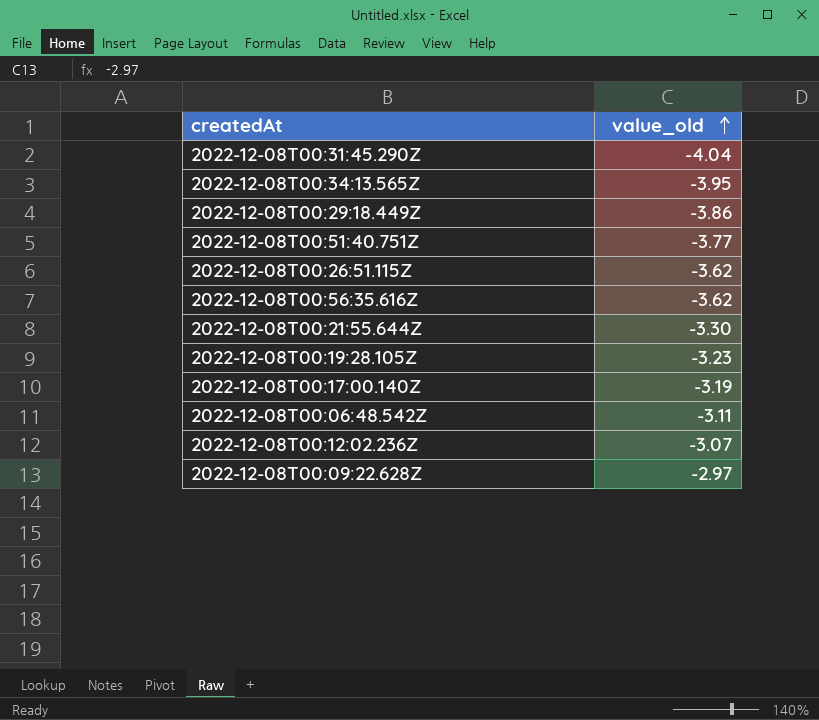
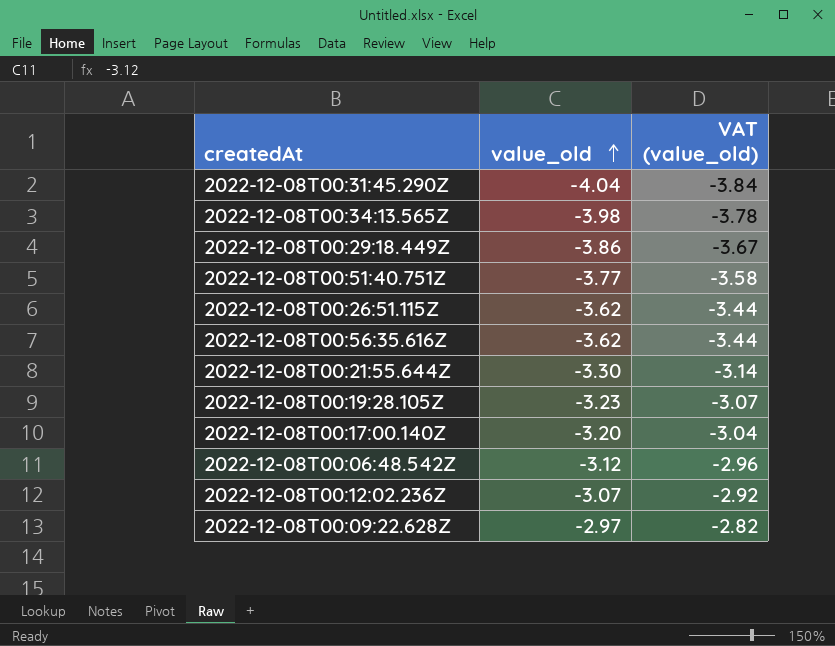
column VAT (value_old) | formula: none -> [value_old] * 0.95
2022-12-08T00:34:13.565Z | value_old: -3.95 -> -3.98
2022-12-08T00:17:00.140Z | value_old: -3.19 -> -3.20
2022-12-08T00:06:48.542Z | value_old: -3.11 -> -3.12

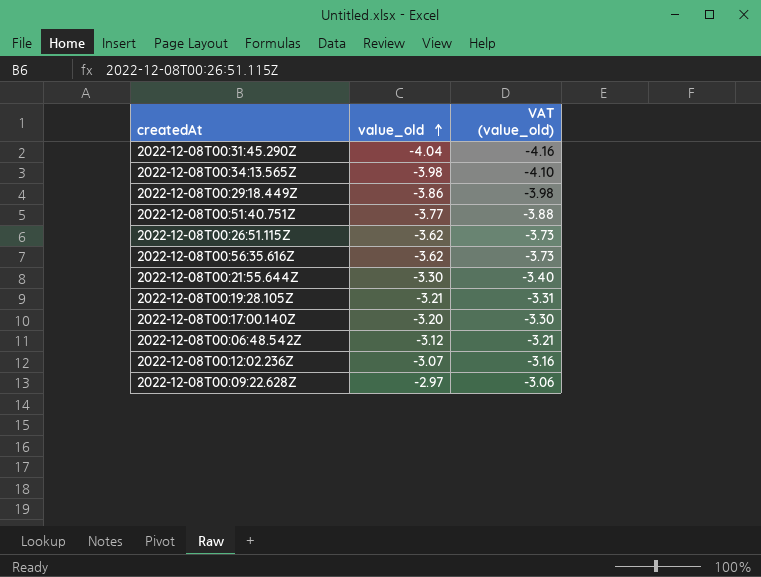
column VAT (value_old) | formula: [value_old] * 0.95 -> [value_old] * 1.03
2022-12-08T00:19:28.105Z | value_old: -3.23 -> -3.21

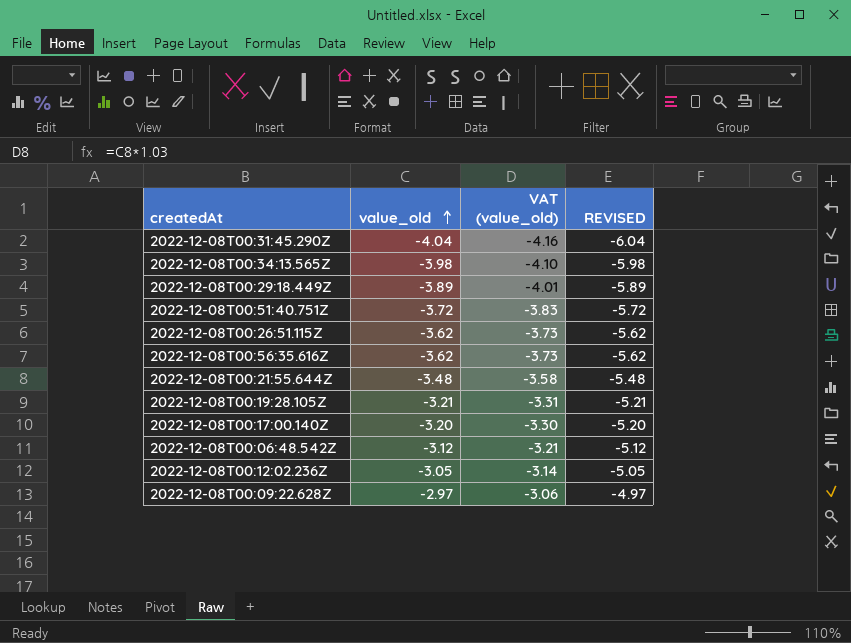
column REVISED | formula: none -> [value_old] - 2
2022-12-08T00:29:18.449Z | value_old: -3.86 -> -3.89
2022-12-08T00:29:18.449Z | VAT (value_old): -3.98 -> -4.01
2022-12-08T00:51:40.751Z | value_old: -3.77 -> -3.72
2022-12-08T00:51:40.751Z | VAT (value_old): -3.88 -> -3.83
2022-12-08T00:21:55.644Z | value_old: -3.30 -> -3.48
2022-12-08T00:21:55.644Z | VAT (value_old): -3.40 -> -3.58
2022-12-08T00:12:02.236Z | value_old: -3.07 -> -3.05
2022-12-08T00:12:02.236Z | VAT (value_old): -3.16 -> -3.14

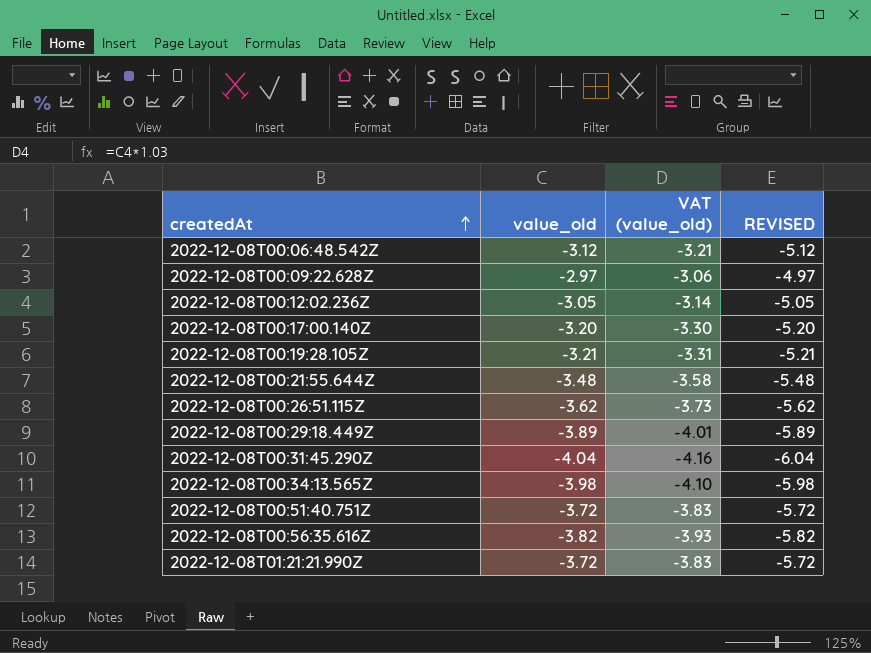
row order: value_old ascending -> createdAt ascending
2022-12-08T00:56:35.616Z | value_old: -3.62 -> -3.82
2022-12-08T00:56:35.616Z | VAT (value_old): -3.73 -> -3.93
2022-12-08T00:56:35.616Z | REVISED: -5.62 -> -5.82
row 2022-12-08T01:21:21.990Z: none -> -3.72 | -3.83 | -5.72

